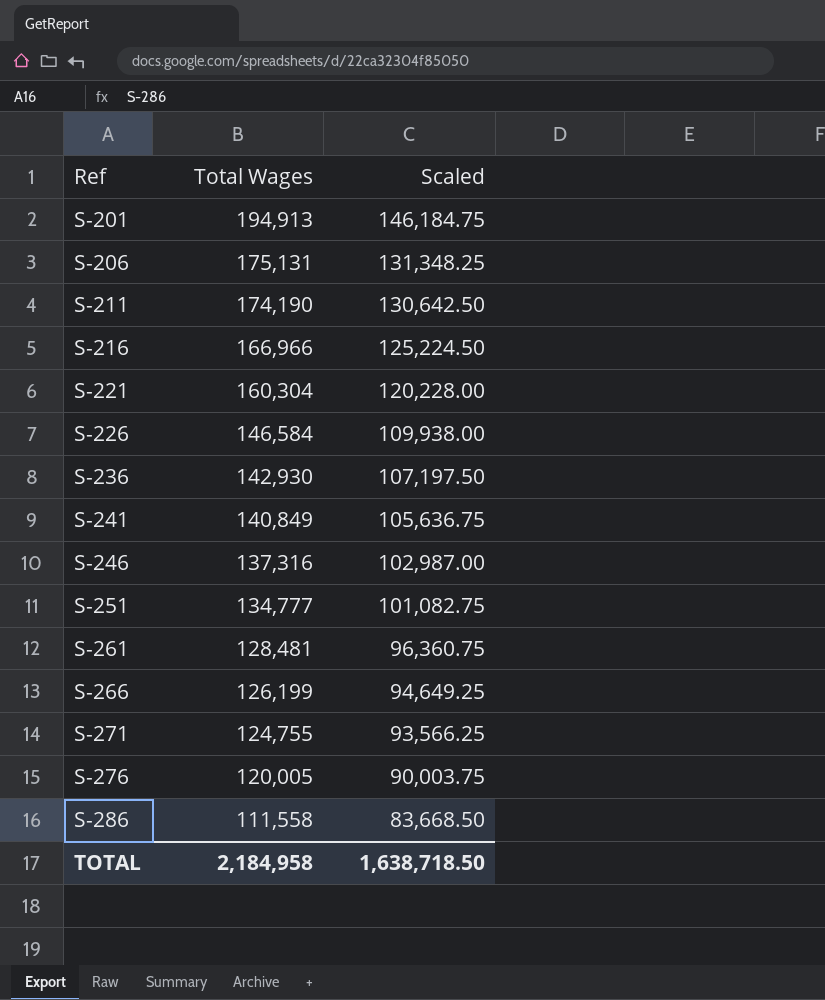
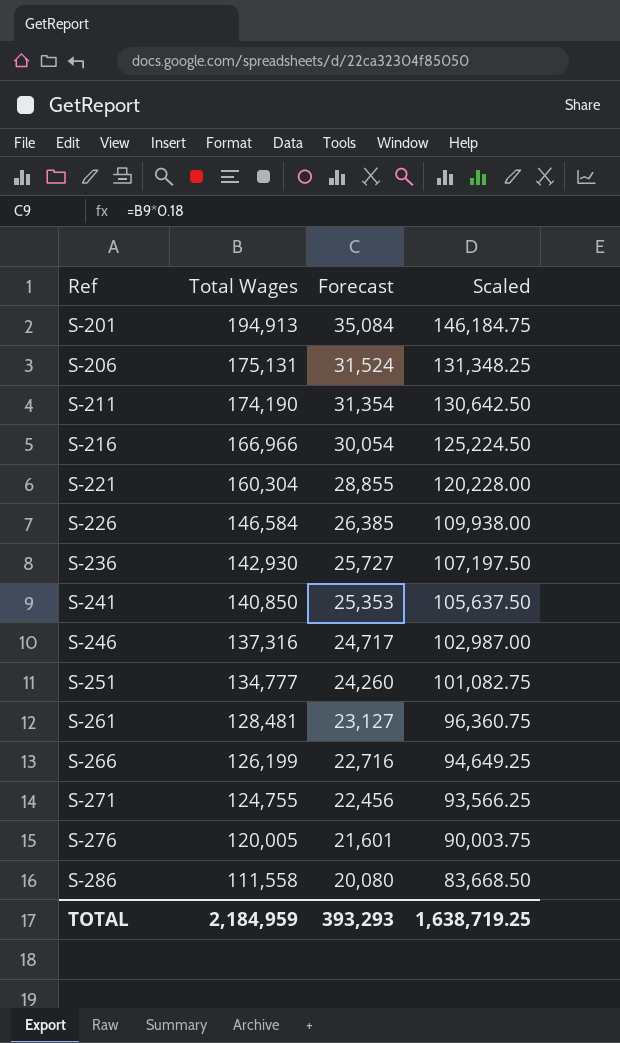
column Forecast | formula: none -> [Total Wages] * 0.18
S-241 | Total Wages: 140,849 -> 140,850
S-241 | Scaled: 105,636.75 -> 105,637.50
TOTAL | Total Wages: 2,184,958 -> 2,184,959
TOTAL | Scaled: 1,638,718.50 -> 1,638,719.25

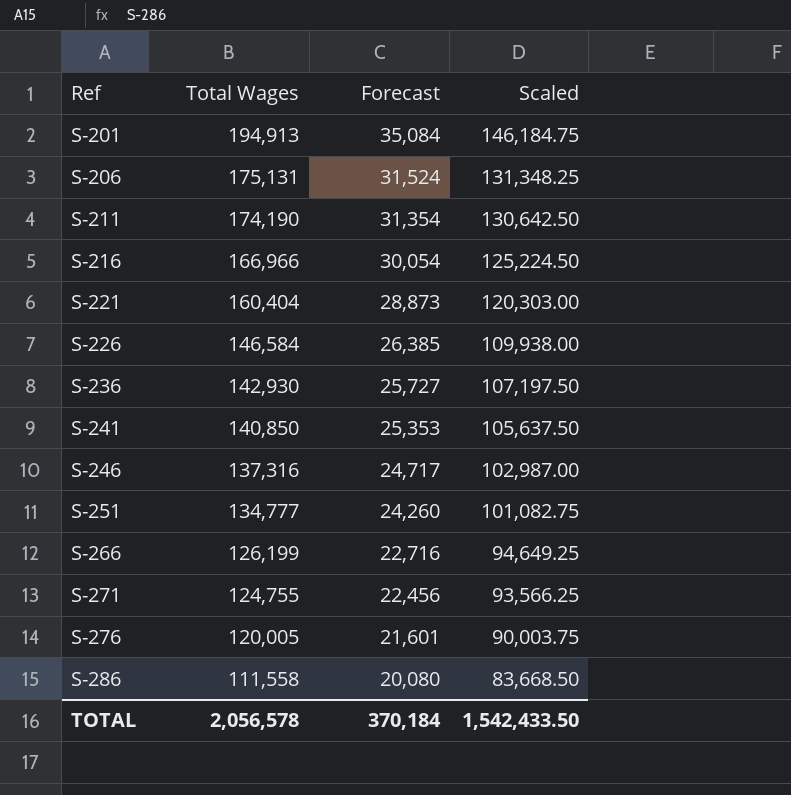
row S-261: 128,481 | 23,127 | 96,360.75 -> none
S-221 | Total Wages: 160,304 -> 160,404
S-221 | Forecast: 28,855 -> 28,873
S-221 | Scaled: 120,228.00 -> 120,303.00
TOTAL | Total Wages: 2,184,959 -> 2,056,578
TOTAL | Forecast: 393,293 -> 370,184
TOTAL | Scaled: 1,638,719.25 -> 1,542,433.50

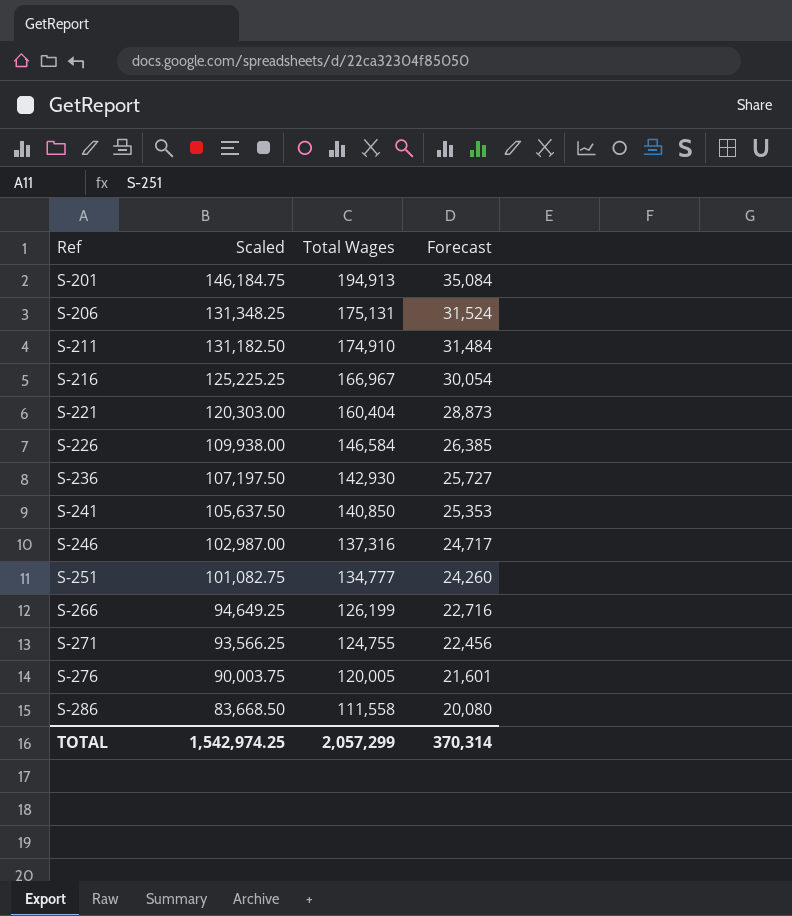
column Scaled | position: 4 -> 2
S-211 | Scaled: 130,642.50 -> 131,182.50
S-211 | Total Wages: 174,190 -> 174,910
S-211 | Forecast: 31,354 -> 31,484
S-216 | Scaled: 125,224.50 -> 125,225.25
S-216 | Total Wages: 166,966 -> 166,967
TOTAL | Scaled: 1,542,433.50 -> 1,542,974.25
TOTAL | Total Wages: 2,056,578 -> 2,057,299
TOTAL | Forecast: 370,184 -> 370,314

